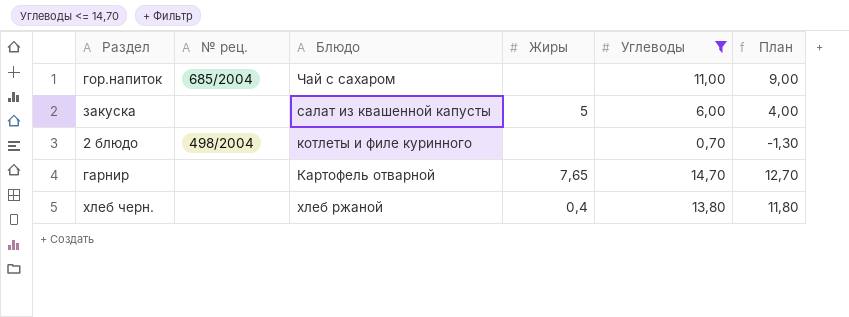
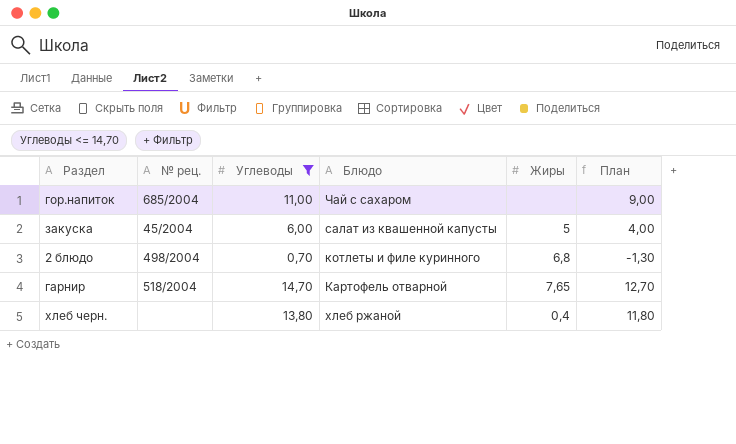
column Углеводы | position: 5 -> 3
закуска | № рец.: none -> 45/2004
2 блюдо | Жиры: none -> 6,8
гарнир | № рец.: none -> 518/2004

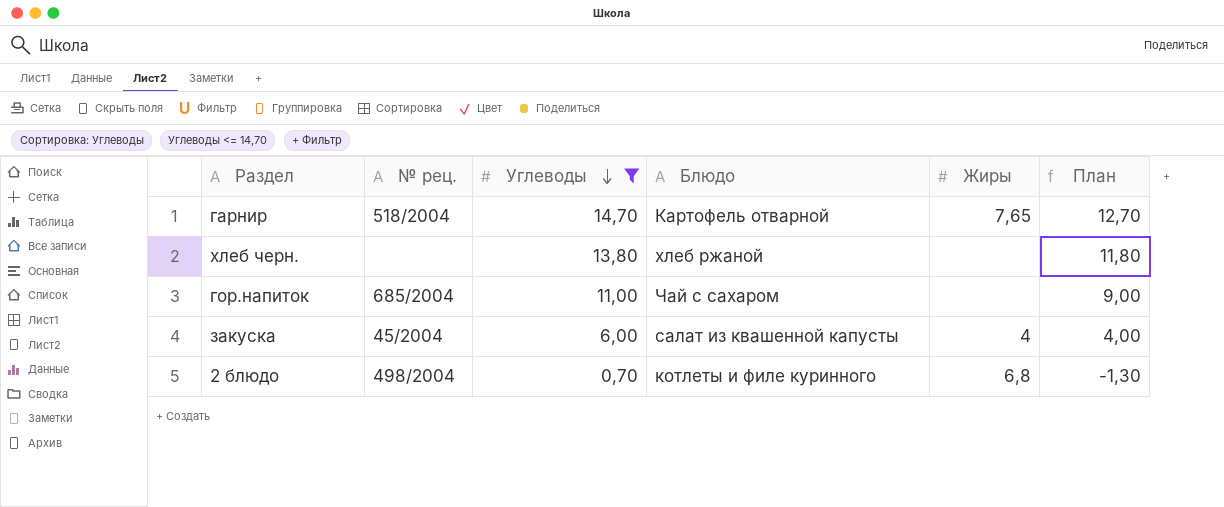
row order: none -> Углеводы descending
хлеб черн. | Жиры: 0,4 -> none
закуска | Жиры: 5 -> 4

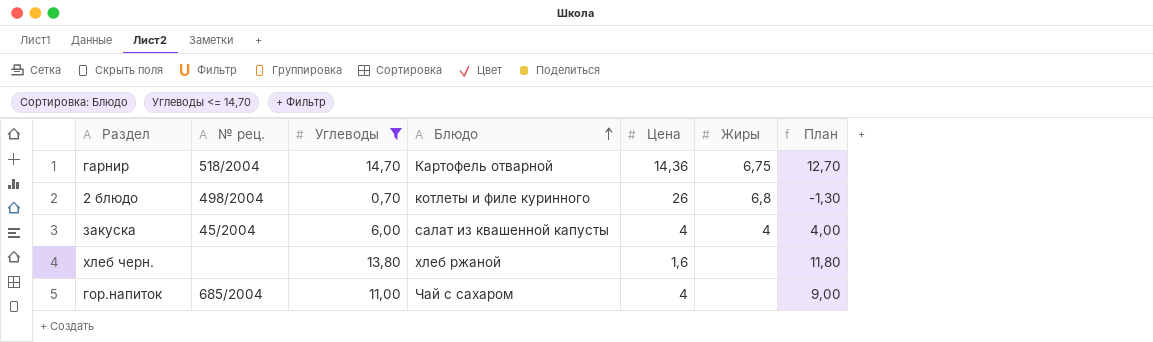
row order: Углеводы descending -> Блюдо ascending
column Цена | position: none -> 5
гарнир | Жиры: 7,65 -> 6,75

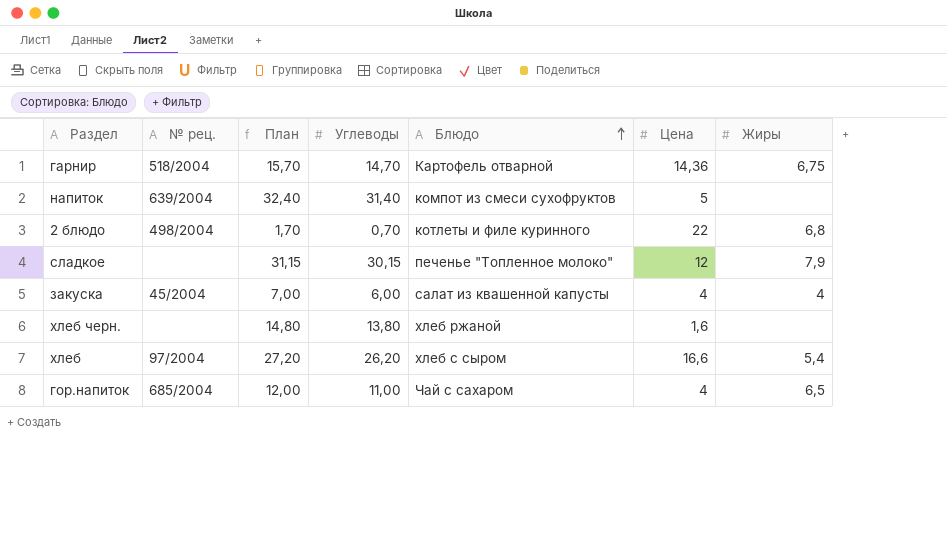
filter: Углеводы <= 14,70 -> none
column План | formula: [Углеводы] - 2 -> [Углеводы] + 1
column План | position: 7 -> 3
2 блюдо | Цена: 26 -> 22
гор.напиток | Жиры: none -> 6,5

